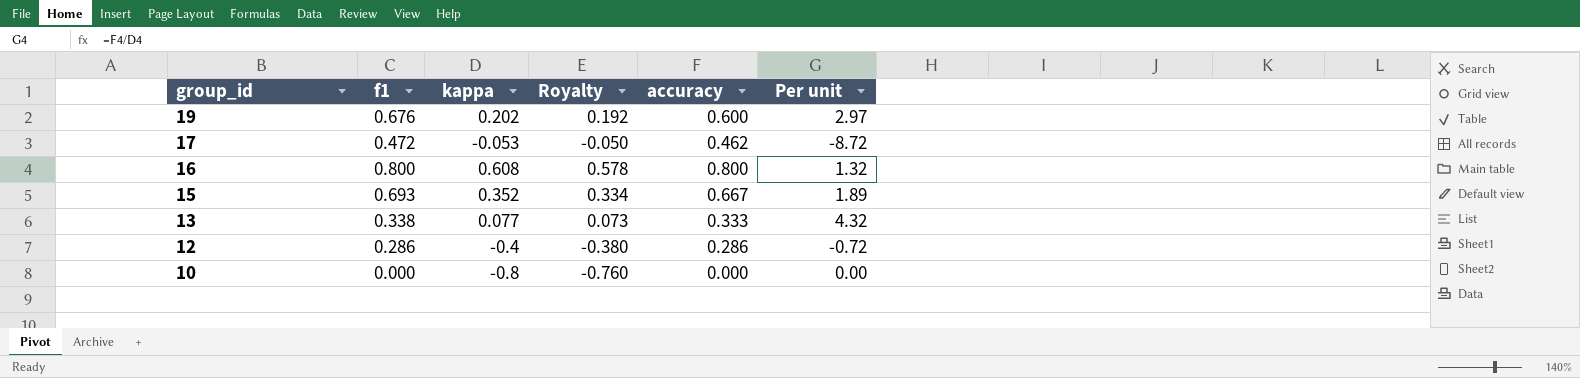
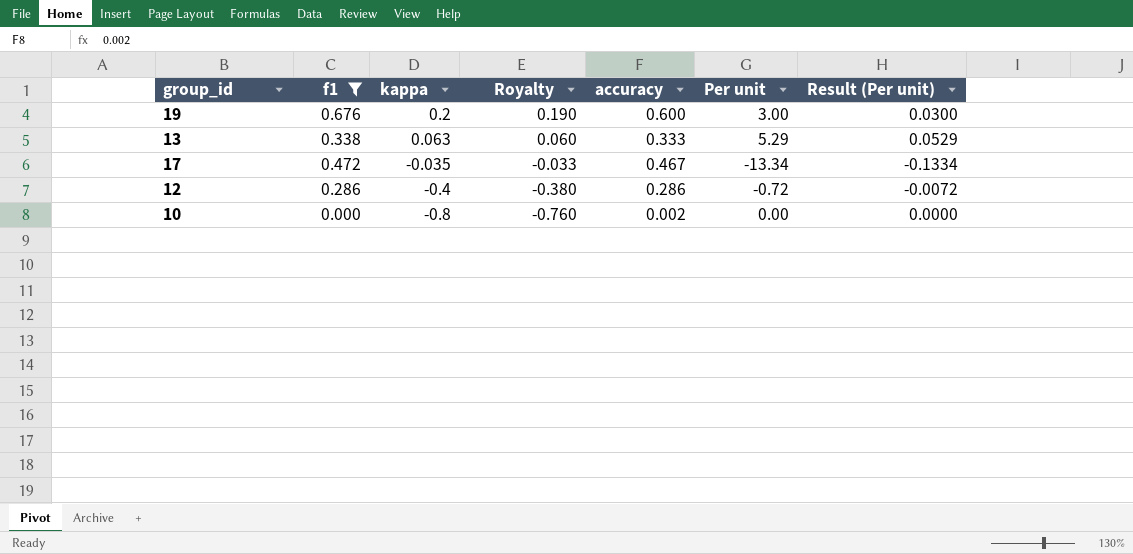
filter: none -> f1 <= 0.676
row order: group_id descending -> kappa descending
column Result (Per unit) | formula: none -> [Per unit] * 0.01
19 | kappa: 0.202 -> 0.2
19 | Royalty: 0.192 -> 0.190
19 | Per unit: 2.97 -> 3.00
13 | kappa: 0.077 -> 0.063
13 | Royalty: 0.073 -> 0.060
13 | Per unit: 4.32 -> 5.29
17 | kappa: -0.053 -> -0.035
17 | Royalty: -0.050 -> -0.033
17 | accuracy: 0.462 -> 0.467
17 | Per unit: -8.72 -> -13.34
10 | accuracy: 0.000 -> 0.002

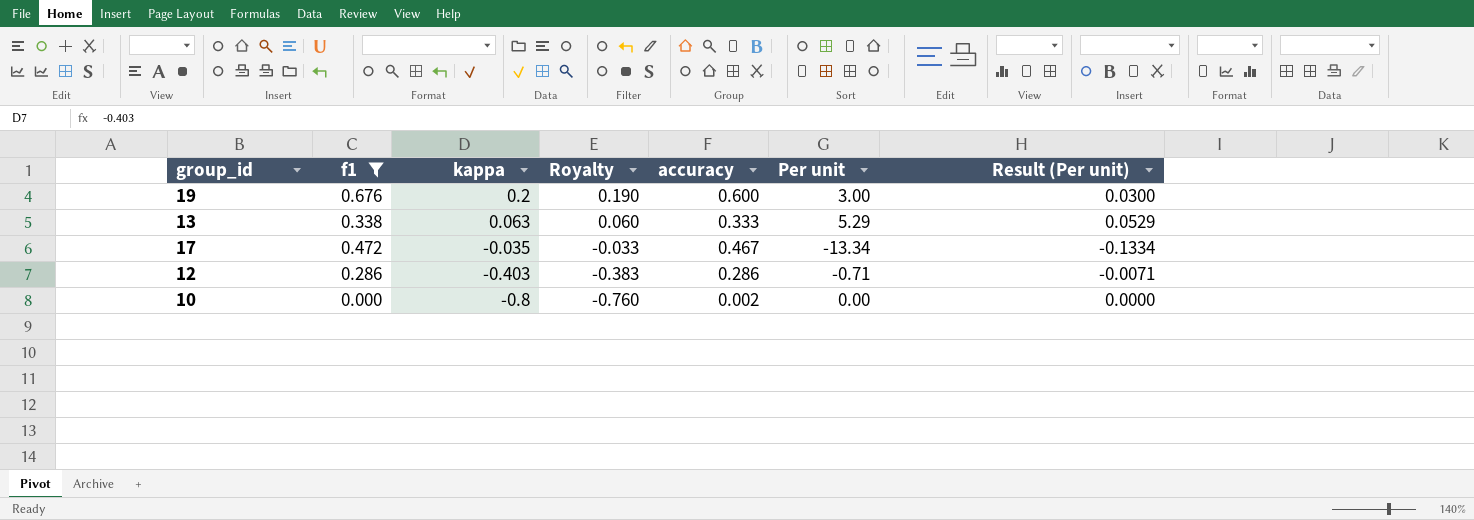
12 | kappa: -0.4 -> -0.403
12 | Royalty: -0.380 -> -0.383
12 | Per unit: -0.72 -> -0.71
12 | Result (Per unit): -0.0072 -> -0.0071

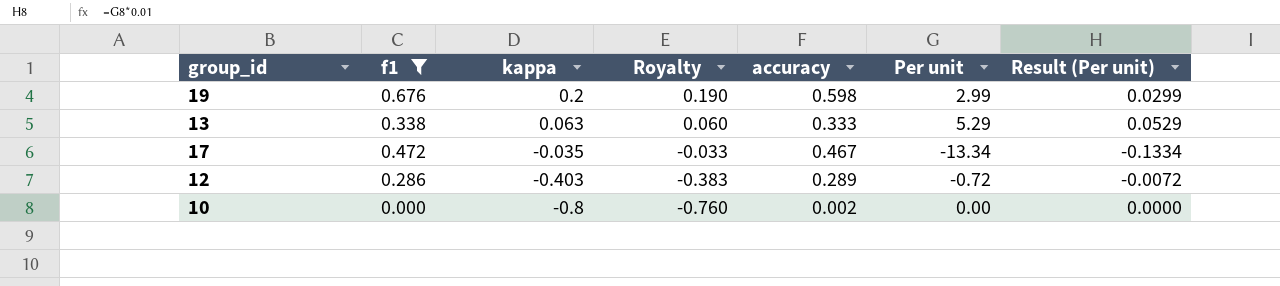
19 | accuracy: 0.600 -> 0.598
19 | Per unit: 3.00 -> 2.99
19 | Result (Per unit): 0.0300 -> 0.0299
12 | accuracy: 0.286 -> 0.289
12 | Per unit: -0.71 -> -0.72
12 | Result (Per unit): -0.0071 -> -0.0072

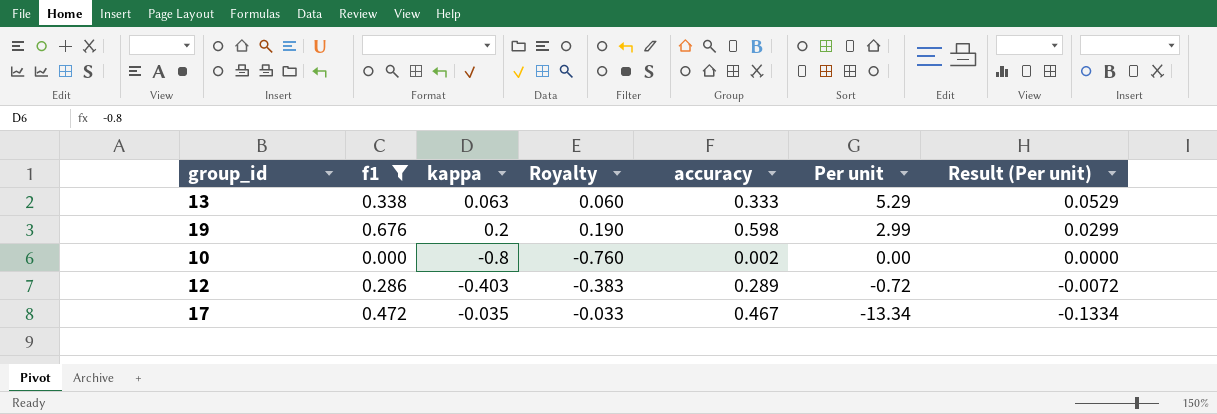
row order: kappa descending -> Per unit descending

